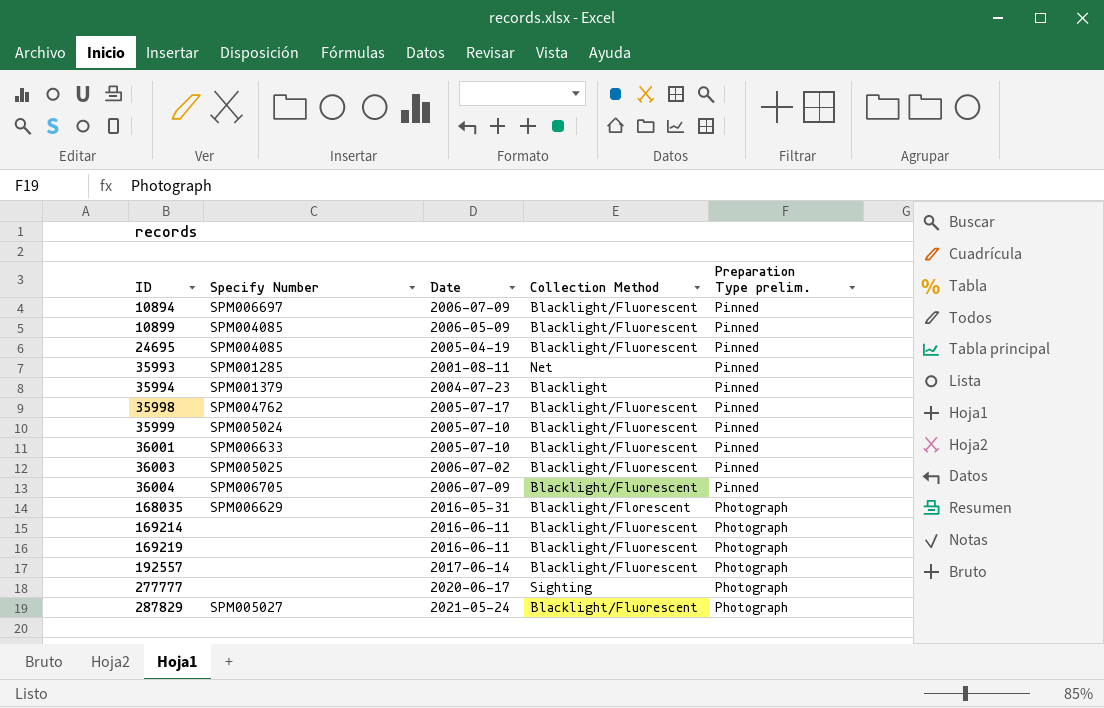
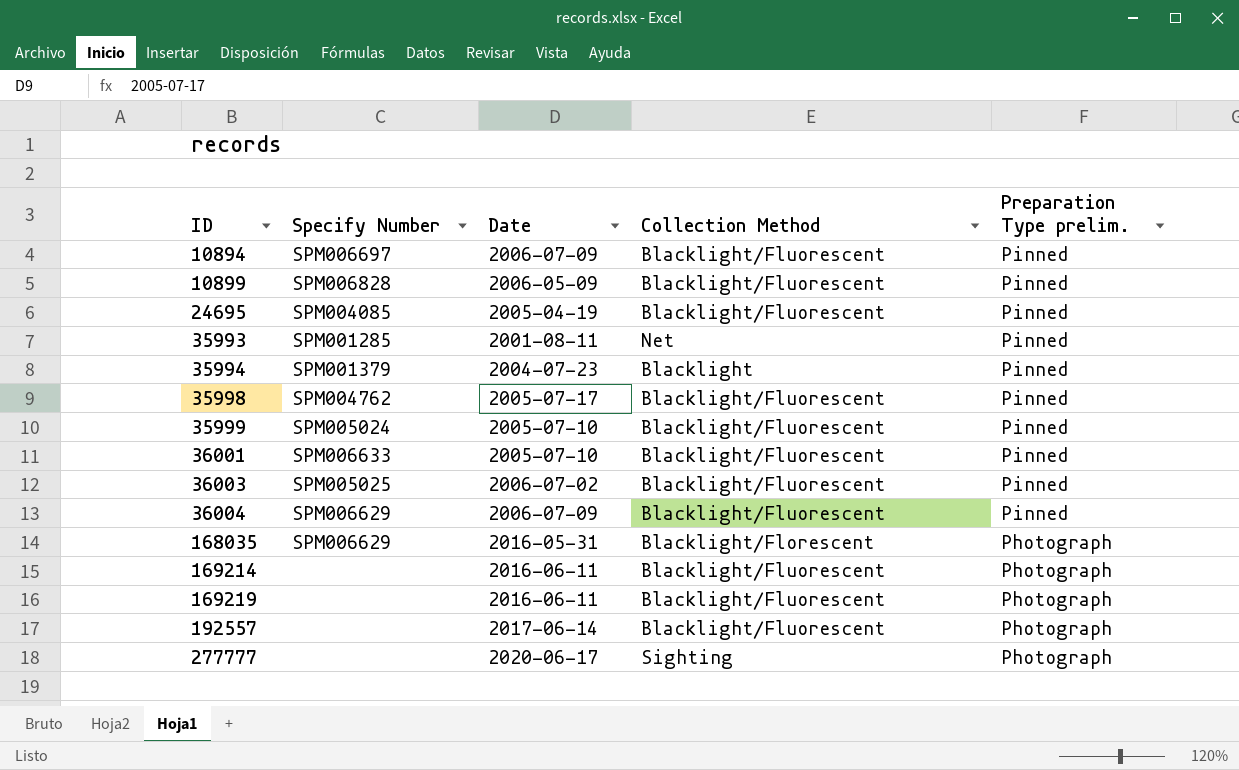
row 287829: SPM005027 | 2021-05-24 | Blacklight/Fluorescent | Photograph -> none
10899 | Specify Number: SPM004085 -> SPM006828
36004 | Specify Number: SPM006705 -> SPM006629

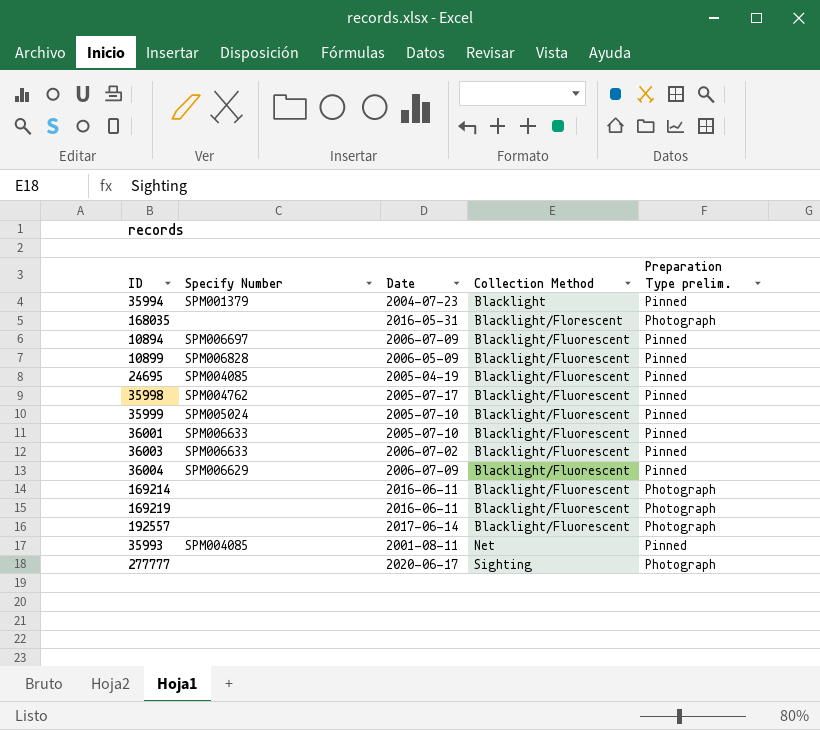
row order: ID ascending -> Collection Method ascending
168035 | Specify Number: SPM006629 -> none
36003 | Specify Number: SPM005025 -> SPM006633
35993 | Specify Number: SPM001285 -> SPM004085

